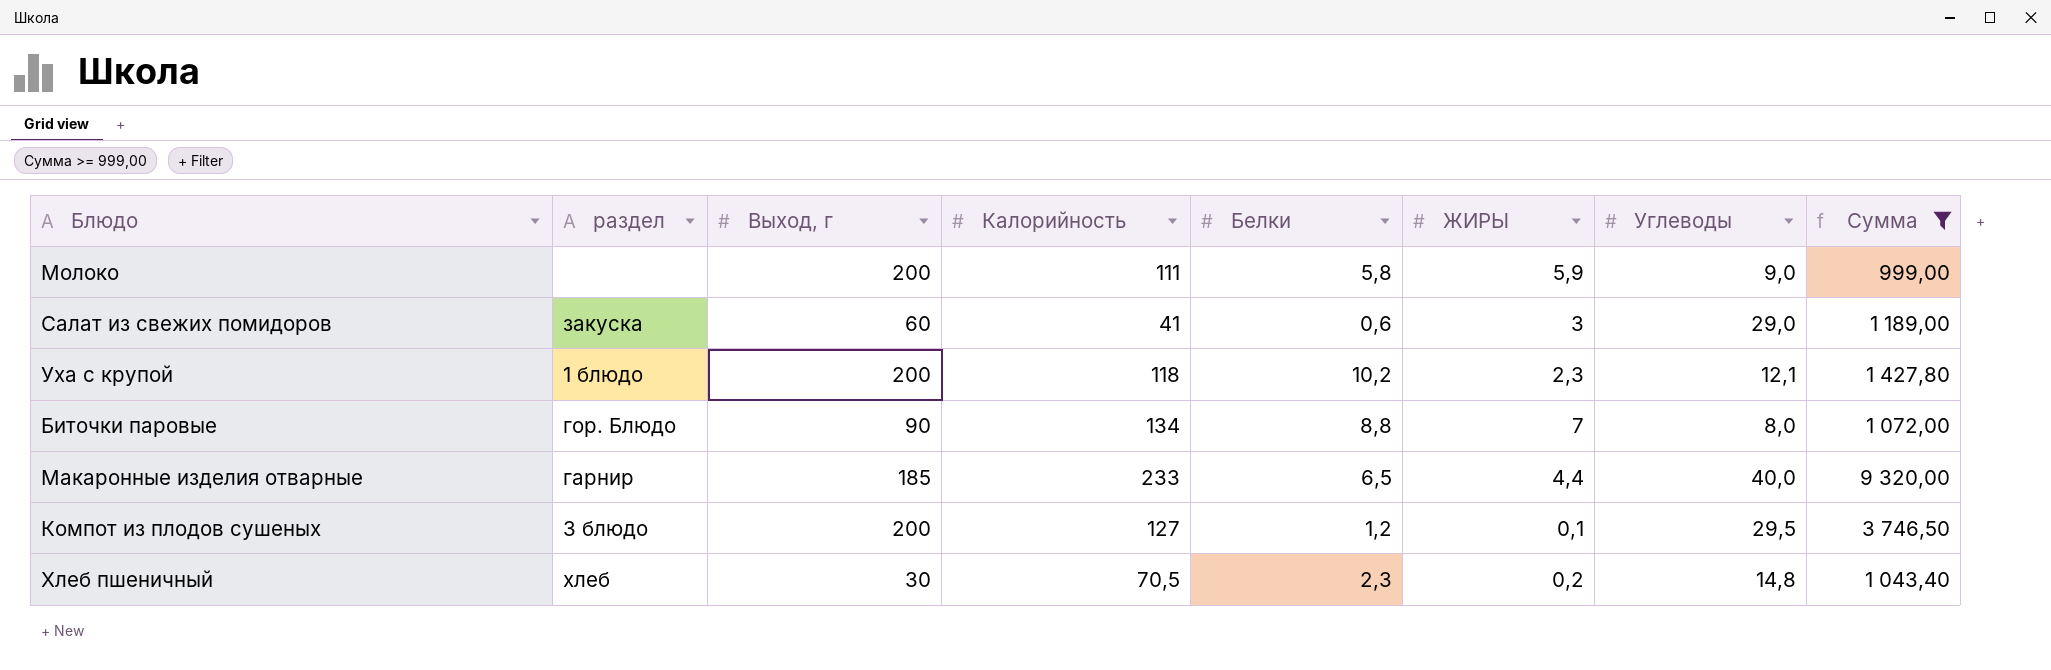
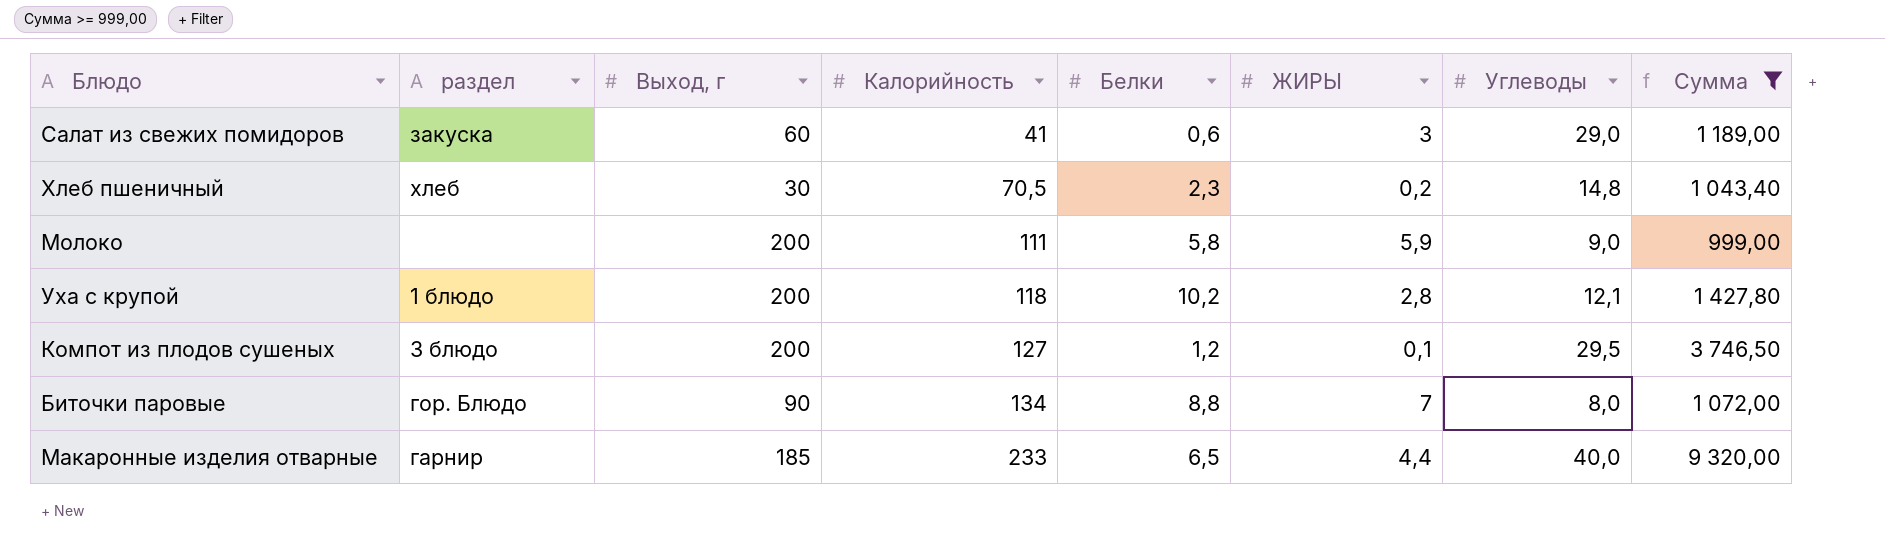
row order: none -> Калорийность ascending
Уха с крупой | ЖИРЫ: 2,3 -> 2,8

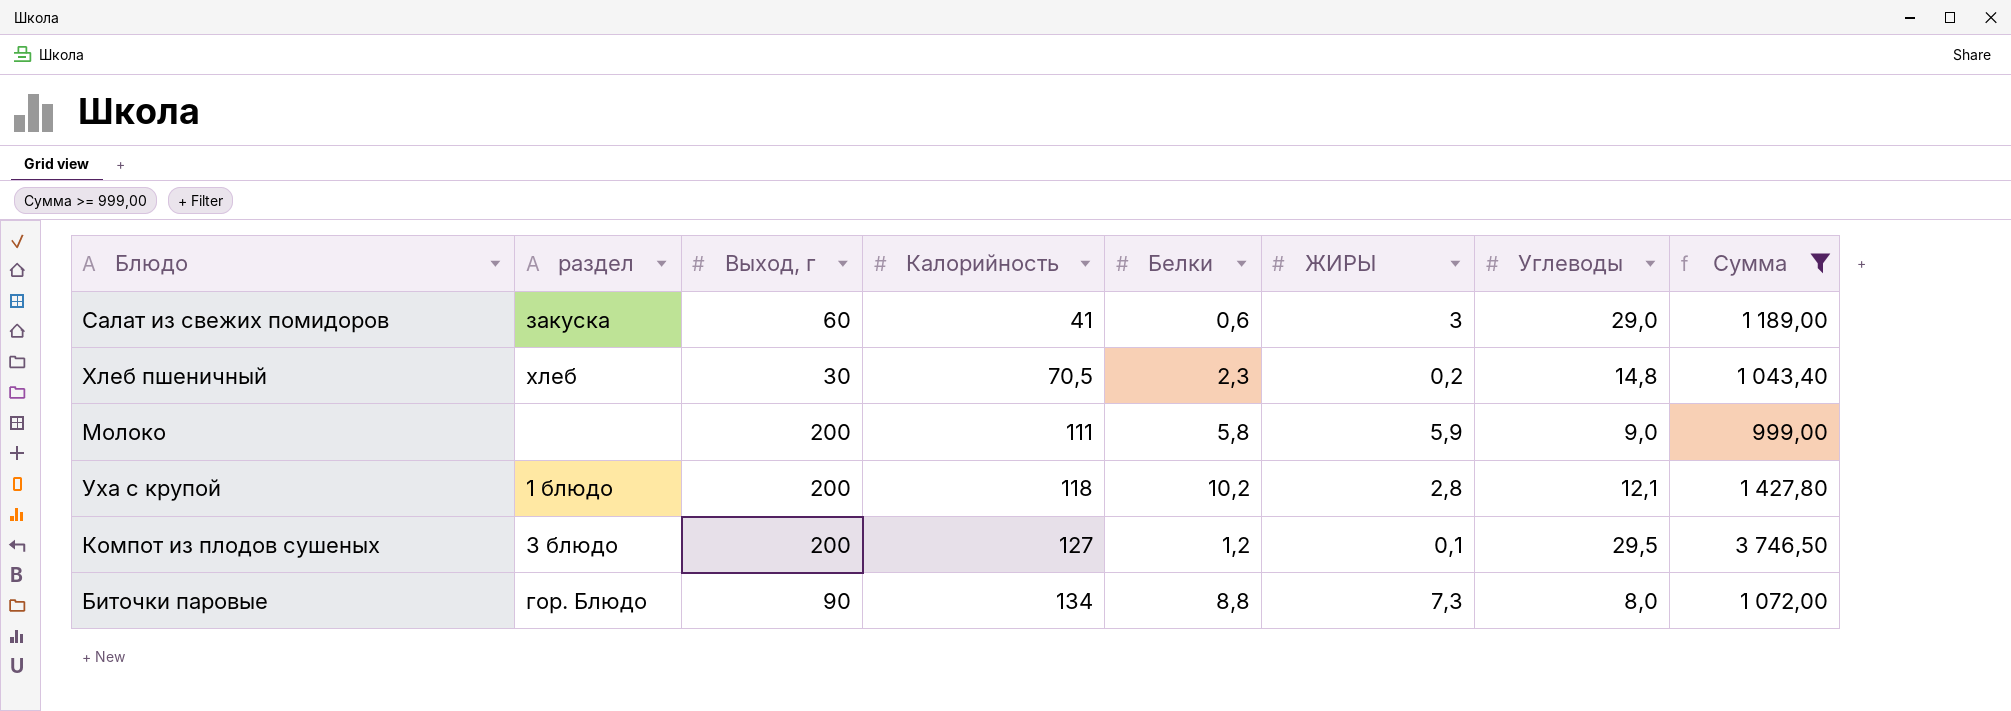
row Макаронные изделия отварные: гарнир | 185 | 233 | 6,5 | 4,4 | 40,0 | 9 320,00 -> none
Биточки паровые | ЖИРЫ: 7 -> 7,3

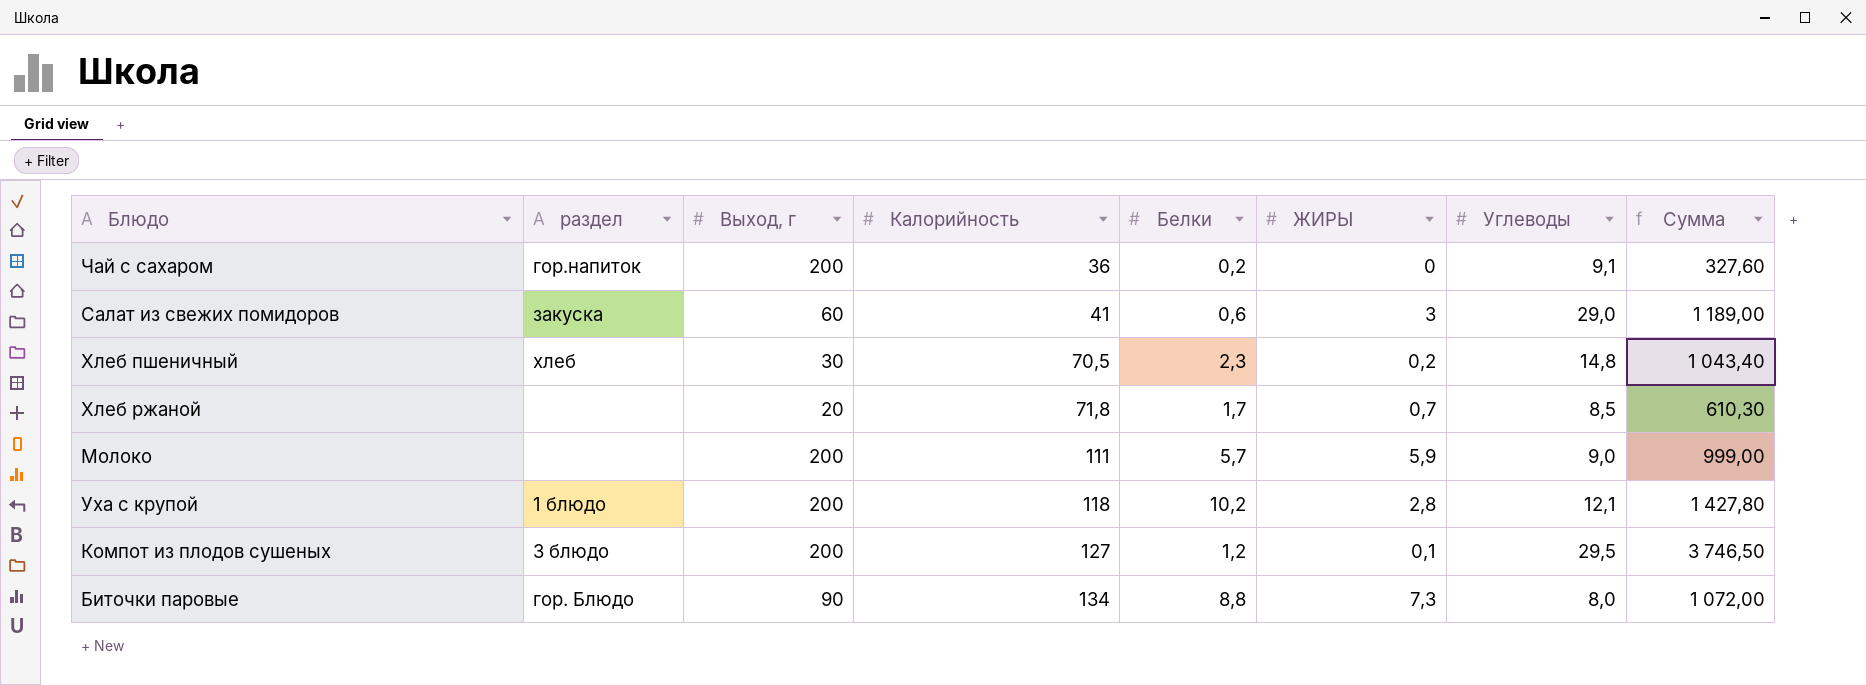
filter: Сумма >= 999,00 -> none
Молоко | Белки: 5,8 -> 5,7

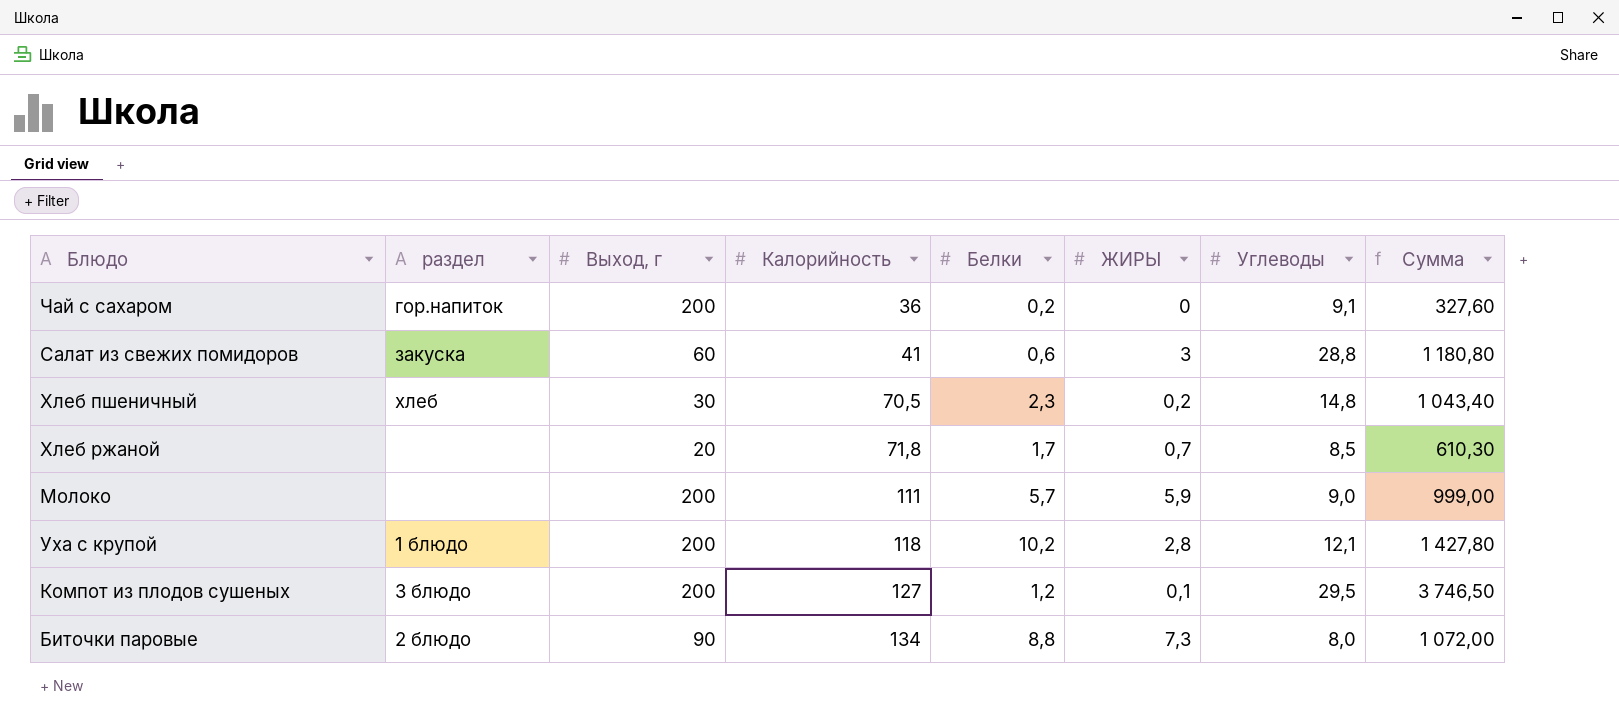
Салат из свежих помидоров | Углеводы: 29,0 -> 28,8
Салат из свежих помидоров | Сумма: 1 189,00 -> 1 180,80
Биточки паровые | раздел: гор. Блюдо -> 2 блюдо

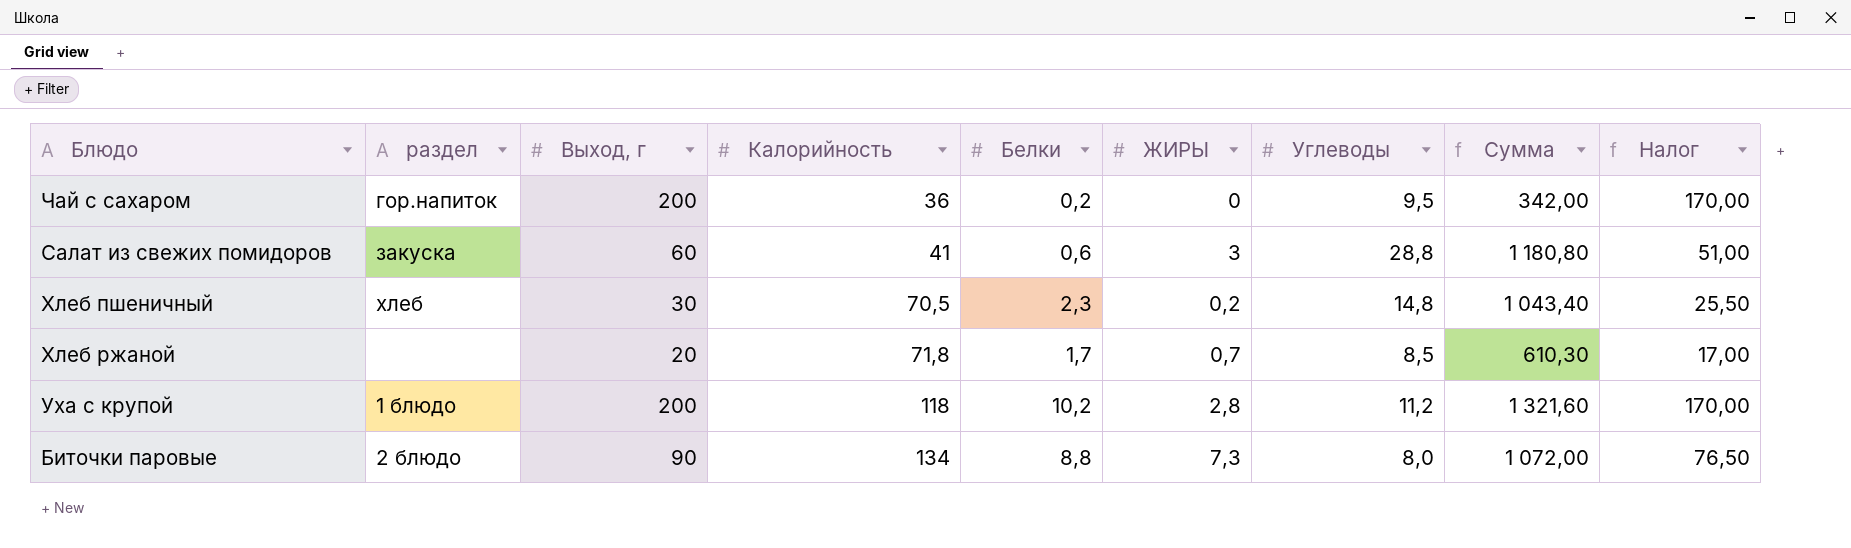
column Налог | formula: none -> [Выход, г] * 0,85
row Молоко: none | 200 | 111 | 5,7 | 5,9 | 9,0 | 999,00 -> none
row Компот из плодов сушеных: 3 блюдо | 200 | 127 | 1,2 | 0,1 | 29,5 | 3 746,50 -> none
Чай с сахаром | Углеводы: 9,1 -> 9,5
Чай с сахаром | Сумма: 327,60 -> 342,00
Уха с крупой | Углеводы: 12,1 -> 11,2
Уха с крупой | Сумма: 1 427,80 -> 1 321,60

